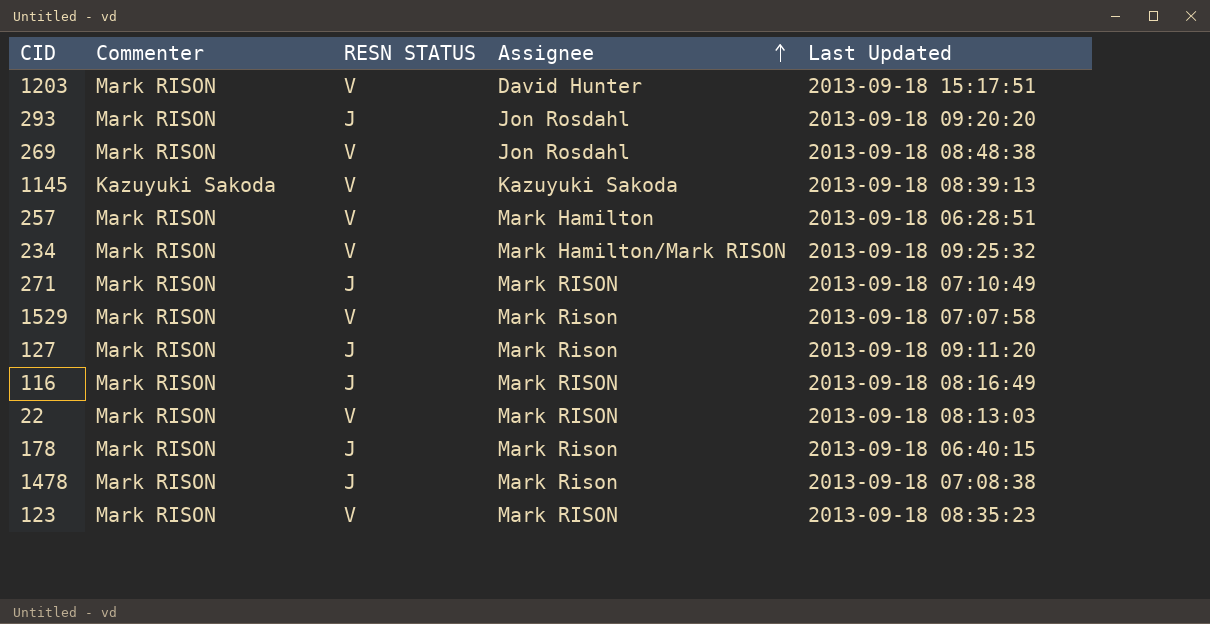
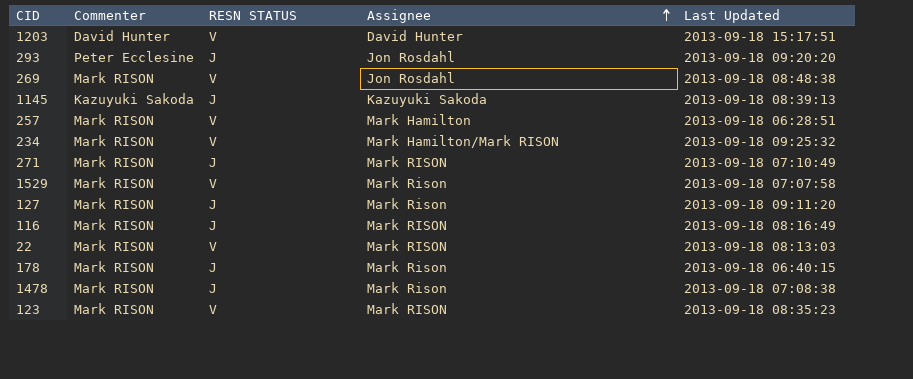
1203 | Commenter: Mark RISON -> David Hunter
293 | Commenter: Mark RISON -> Peter Ecclesine
1145 | RESN STATUS: V -> J

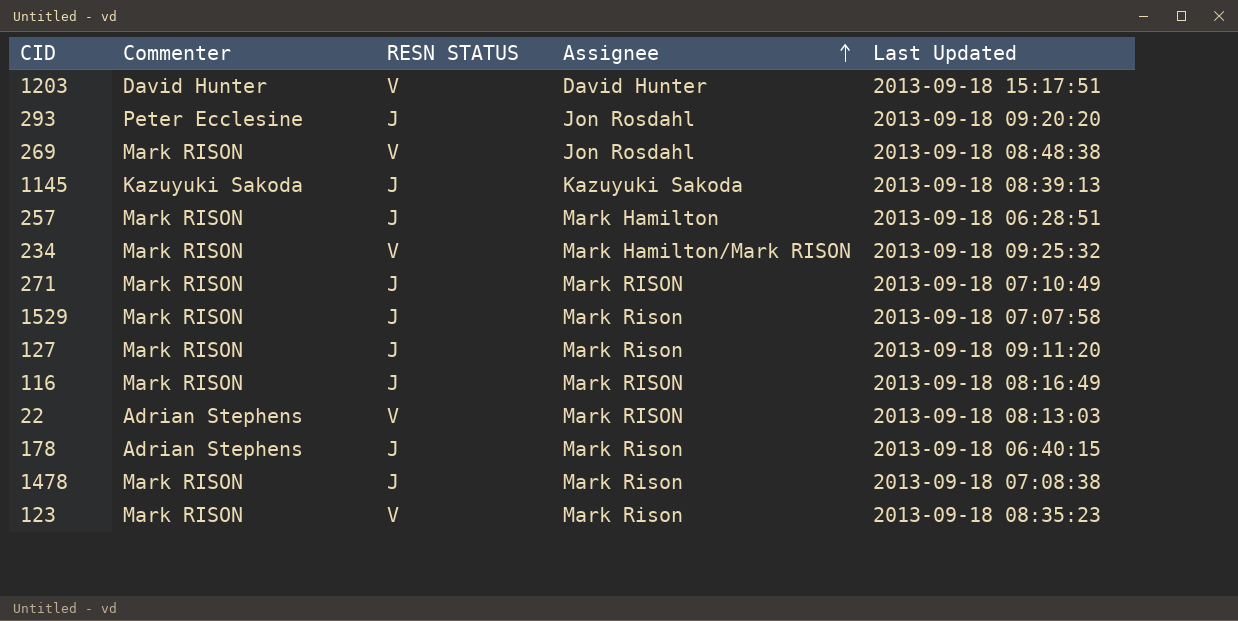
257 | RESN STATUS: V -> J
1529 | RESN STATUS: V -> J
22 | Commenter: Mark RISON -> Adrian Stephens
178 | Commenter: Mark RISON -> Adrian Stephens
123 | Assignee: Mark RISON -> Mark Rison

